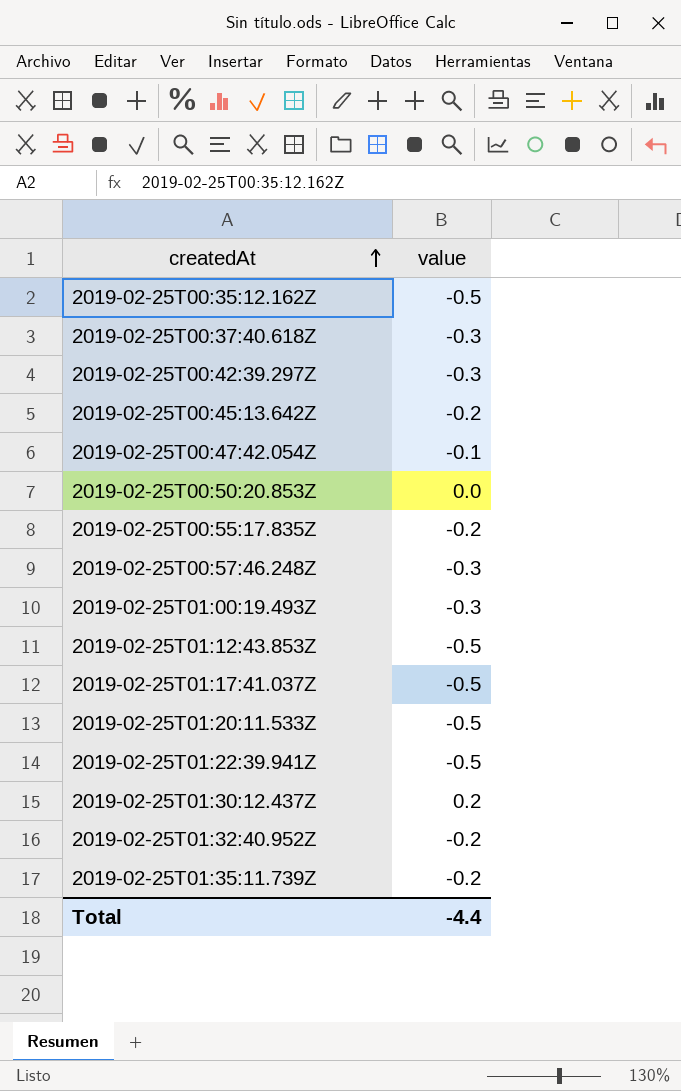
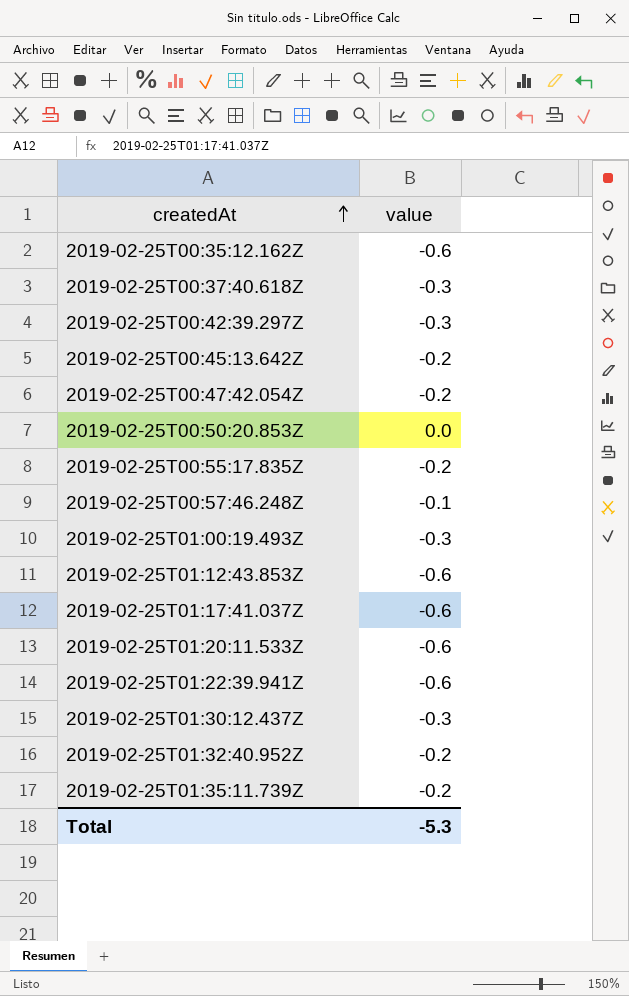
2019-02-25T00:35:12.162Z | value: -0.5 -> -0.6
2019-02-25T00:47:42.054Z | value: -0.1 -> -0.2
2019-02-25T00:57:46.248Z | value: -0.3 -> -0.1
2019-02-25T01:12:43.853Z | value: -0.5 -> -0.6
2019-02-25T01:17:41.037Z | value: -0.5 -> -0.6
2019-02-25T01:20:11.533Z | value: -0.5 -> -0.6
2019-02-25T01:22:39.941Z | value: -0.5 -> -0.6
2019-02-25T01:30:12.437Z | value: 0.2 -> -0.3
Total | value: -4.4 -> -5.3

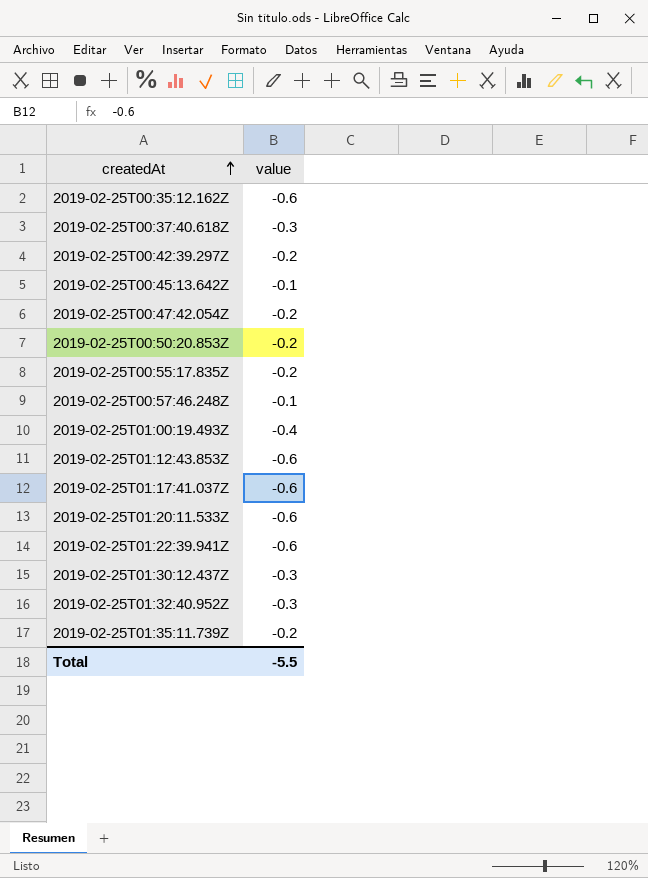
2019-02-25T00:42:39.297Z | value: -0.3 -> -0.2
2019-02-25T00:45:13.642Z | value: -0.2 -> -0.1
2019-02-25T00:50:20.853Z | value: 0.0 -> -0.2
2019-02-25T01:00:19.493Z | value: -0.3 -> -0.4
2019-02-25T01:32:40.952Z | value: -0.2 -> -0.3
Total | value: -5.3 -> -5.5

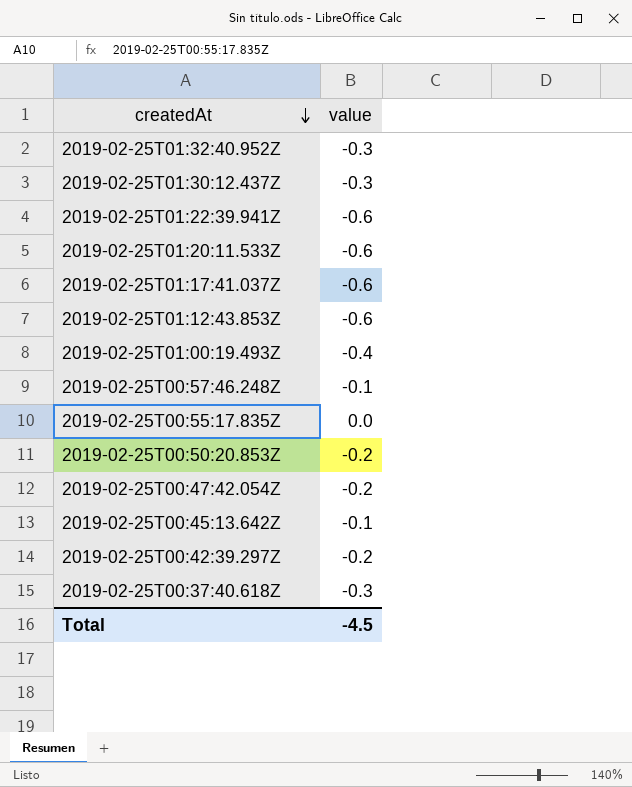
row order: createdAt ascending -> createdAt descending
row 2019-02-25T00:35:12.162Z: -0.6 -> none
row 2019-02-25T01:35:11.739Z: -0.2 -> none
2019-02-25T00:55:17.835Z | value: -0.2 -> 0.0
Total | value: -5.5 -> -4.5

